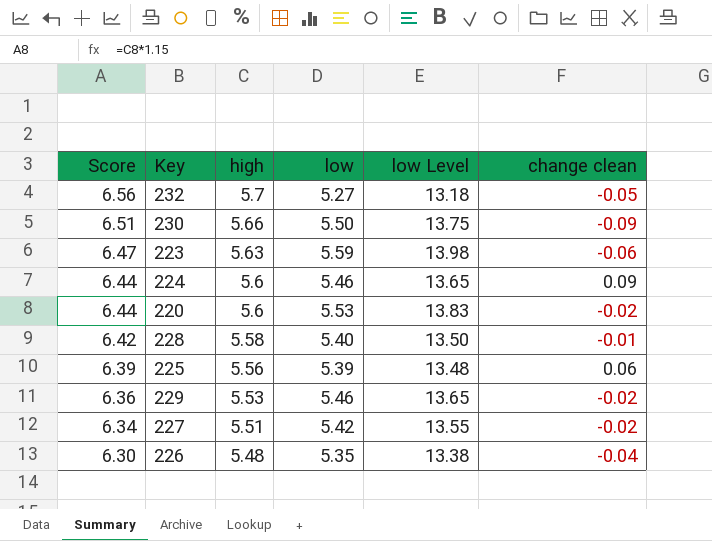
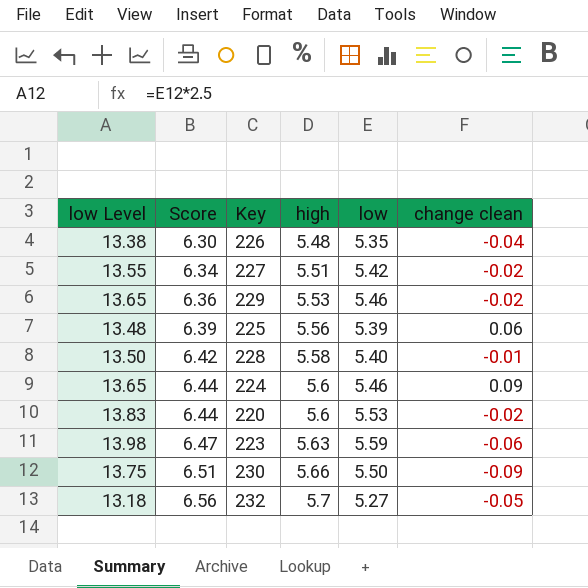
row order: Score descending -> Score ascending
column low Level | position: 5 -> 1

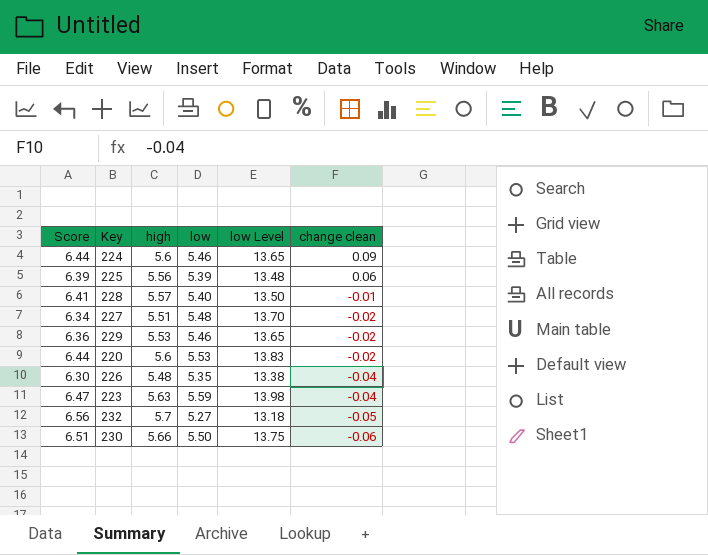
row order: Score ascending -> change clean descending
column low Level | position: 1 -> 5
228 | Score: 6.42 -> 6.41
228 | high: 5.58 -> 5.57
227 | low: 5.42 -> 5.48
227 | low Level: 13.55 -> 13.70
223 | change clean: -0.06 -> -0.04
230 | change clean: -0.09 -> -0.06

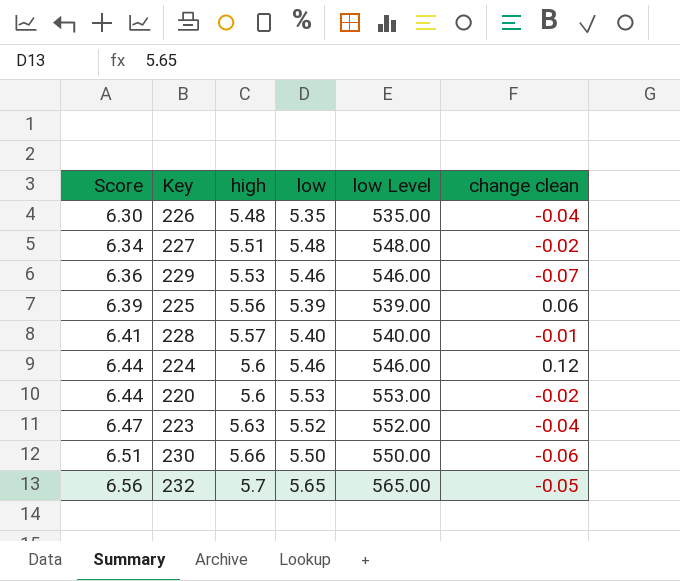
row order: change clean descending -> Score ascending
column low Level | formula: [low] * 2.5 -> [low] * 100
229 | change clean: -0.02 -> -0.07
224 | change clean: 0.09 -> 0.12
223 | low: 5.59 -> 5.52
232 | low: 5.27 -> 5.65

